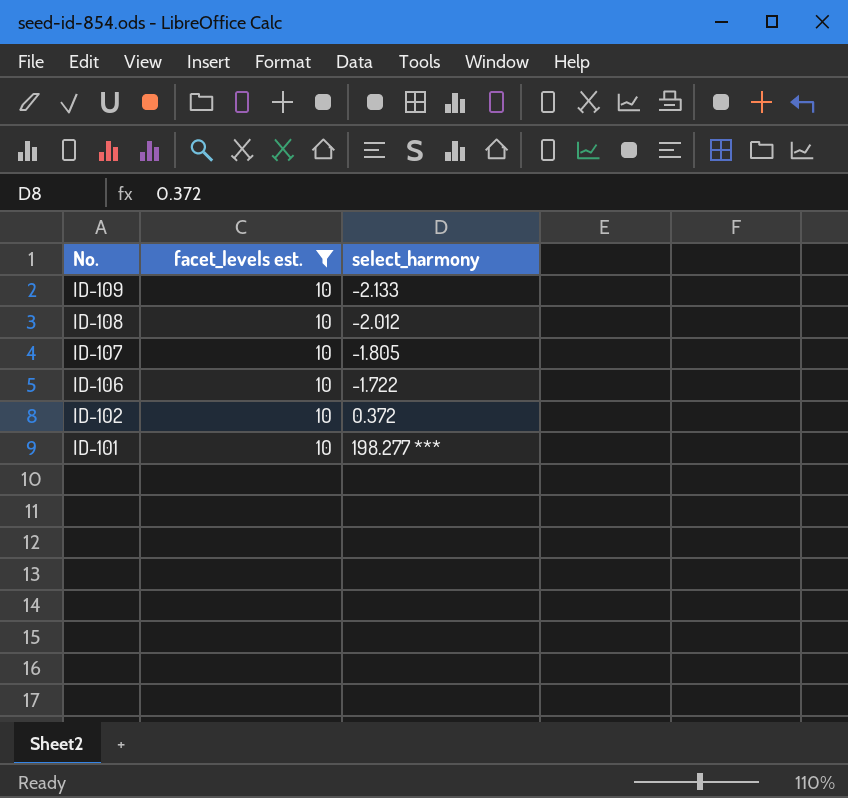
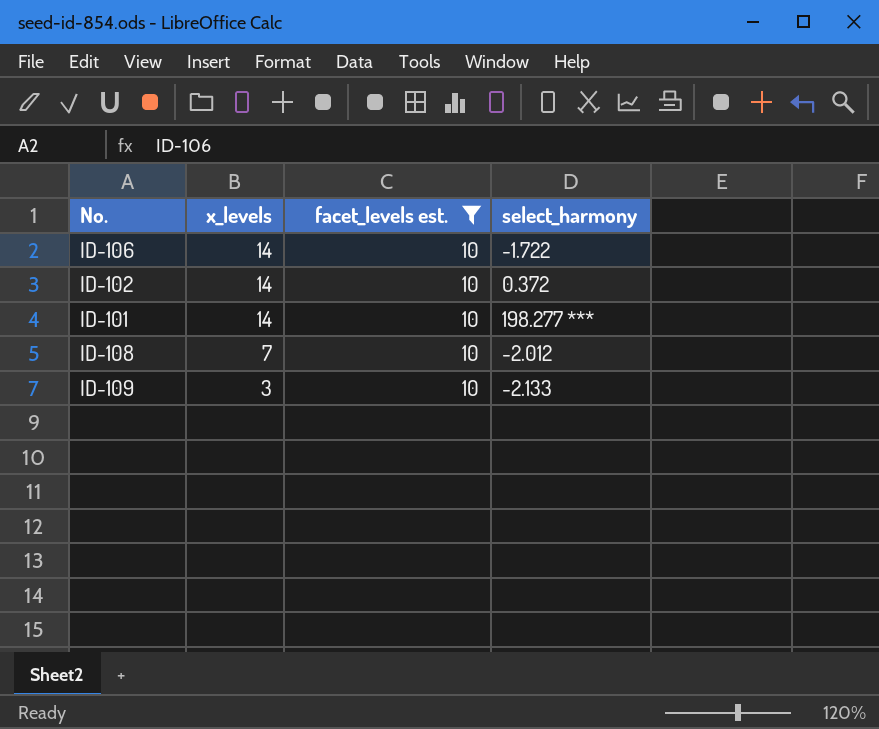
row order: No. descending -> x_levels descending
column x_levels | position: none -> 2
row ID-107: 10 | -1.805 -> none

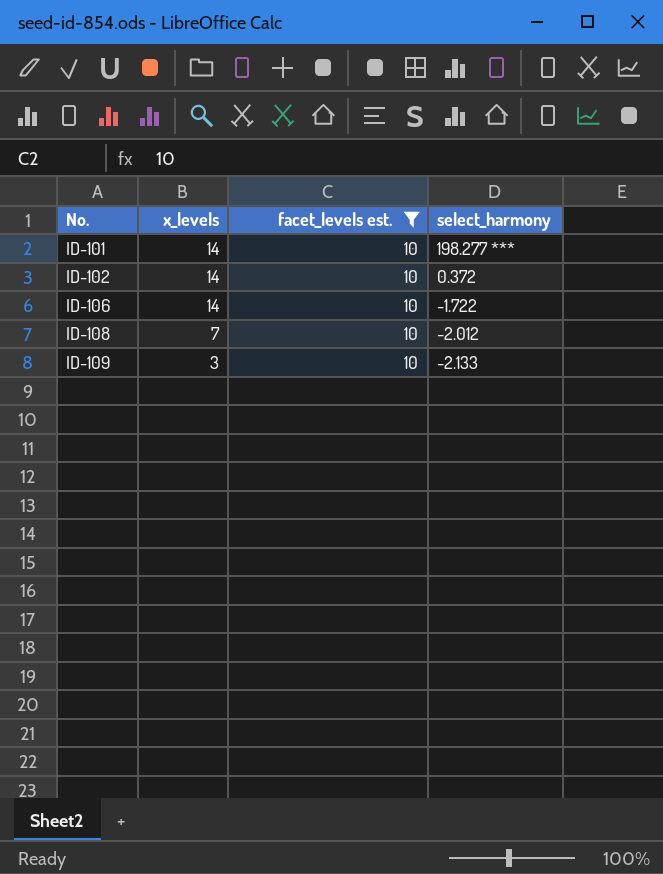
row order: x_levels descending -> No. ascending

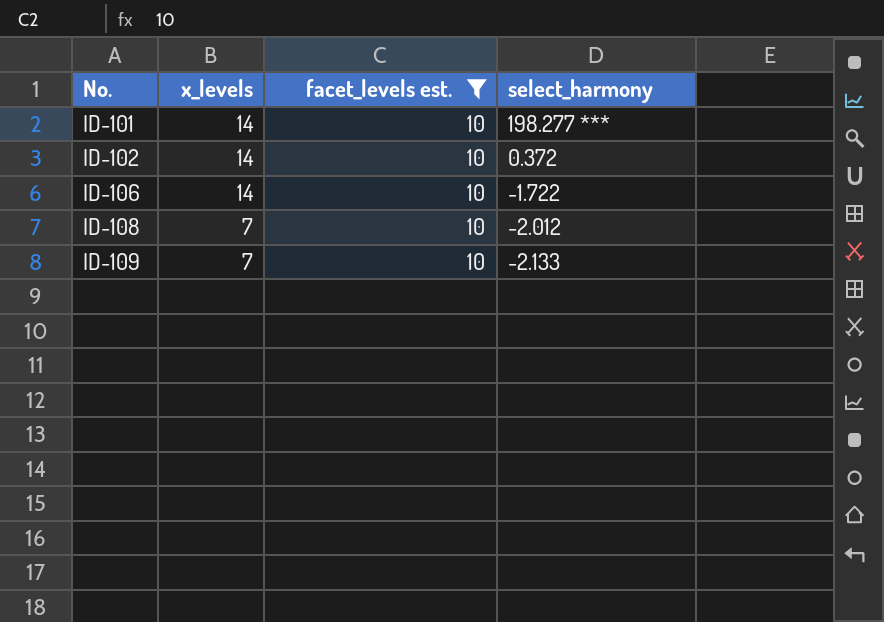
ID-109 | x_levels: 3 -> 7

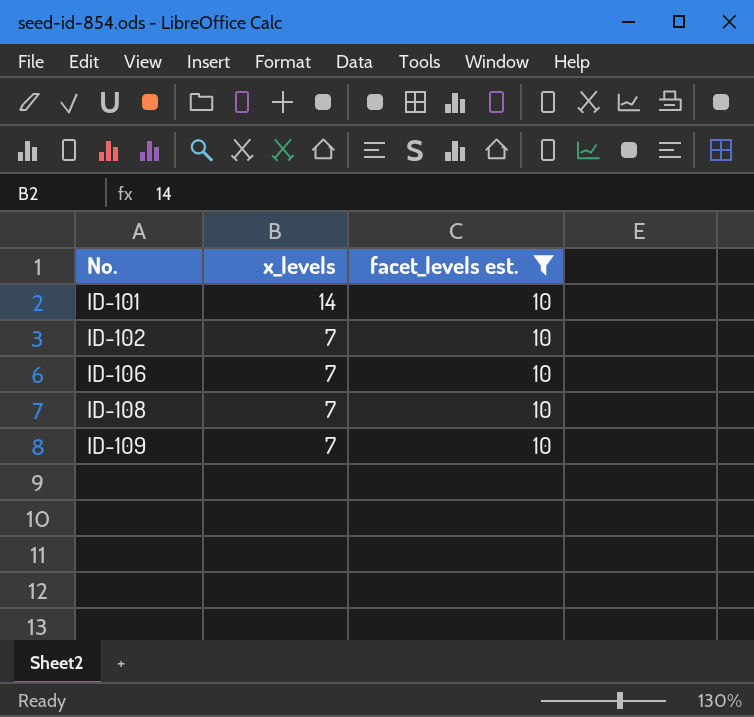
column select_harmony | position: 4 -> none
ID-102 | x_levels: 14 -> 7
ID-106 | x_levels: 14 -> 7

